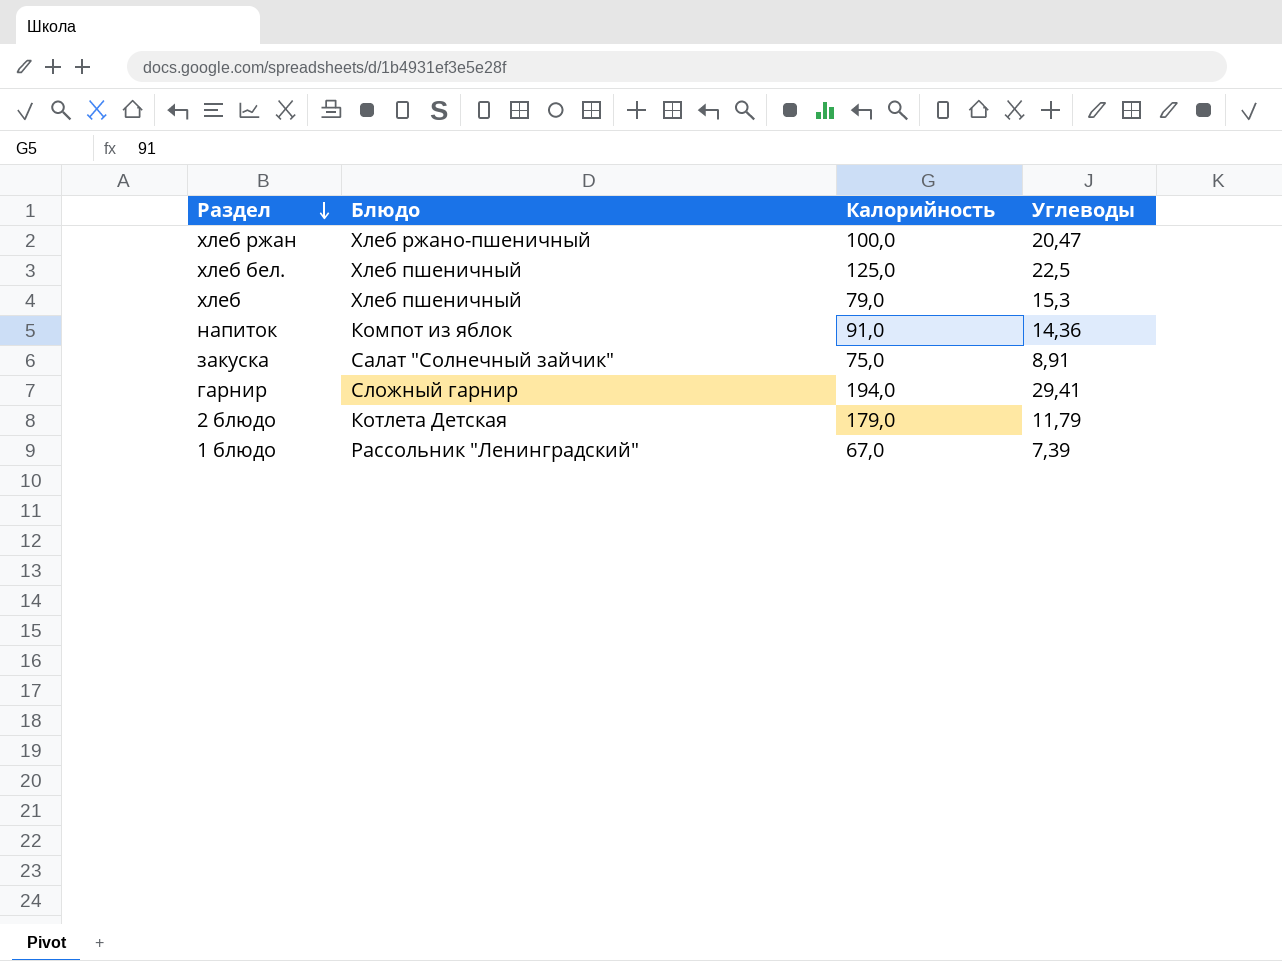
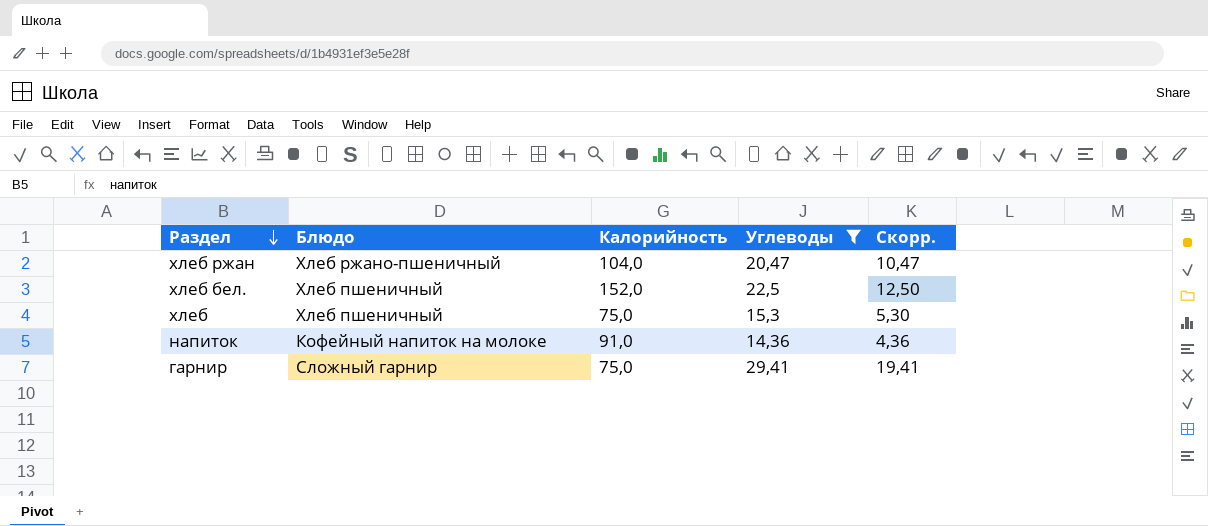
filter: none -> Углеводы >= 14,36
column Скорр. | formula: none -> [Углеводы] - 10
хлеб ржан | Калорийность: 100,0 -> 104,0
хлеб бел. | Калорийность: 125,0 -> 152,0
хлеб | Калорийность: 79,0 -> 75,0
напиток | Блюдо: Компот из яблок -> Кофейный напиток на молоке
гарнир | Калорийность: 194,0 -> 75,0

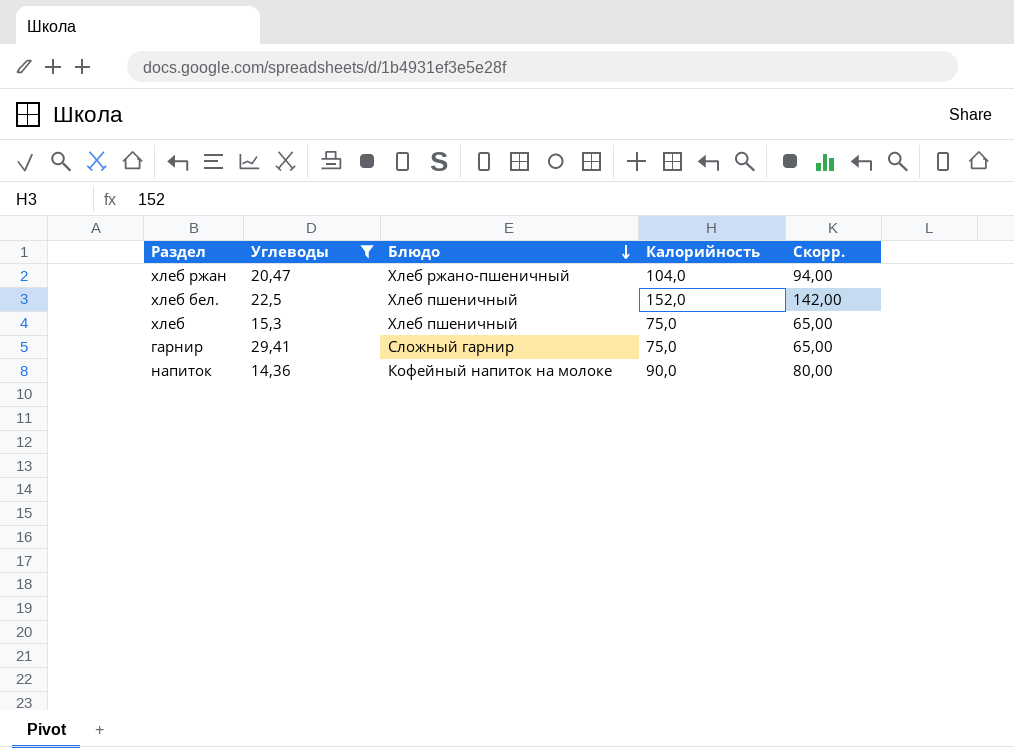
row order: Раздел descending -> Блюдо descending
column Углеводы | position: 4 -> 2
column Скорр. | formula: [Углеводы] - 10 -> [Калорийность] - 10
напиток | Калорийность: 91,0 -> 90,0

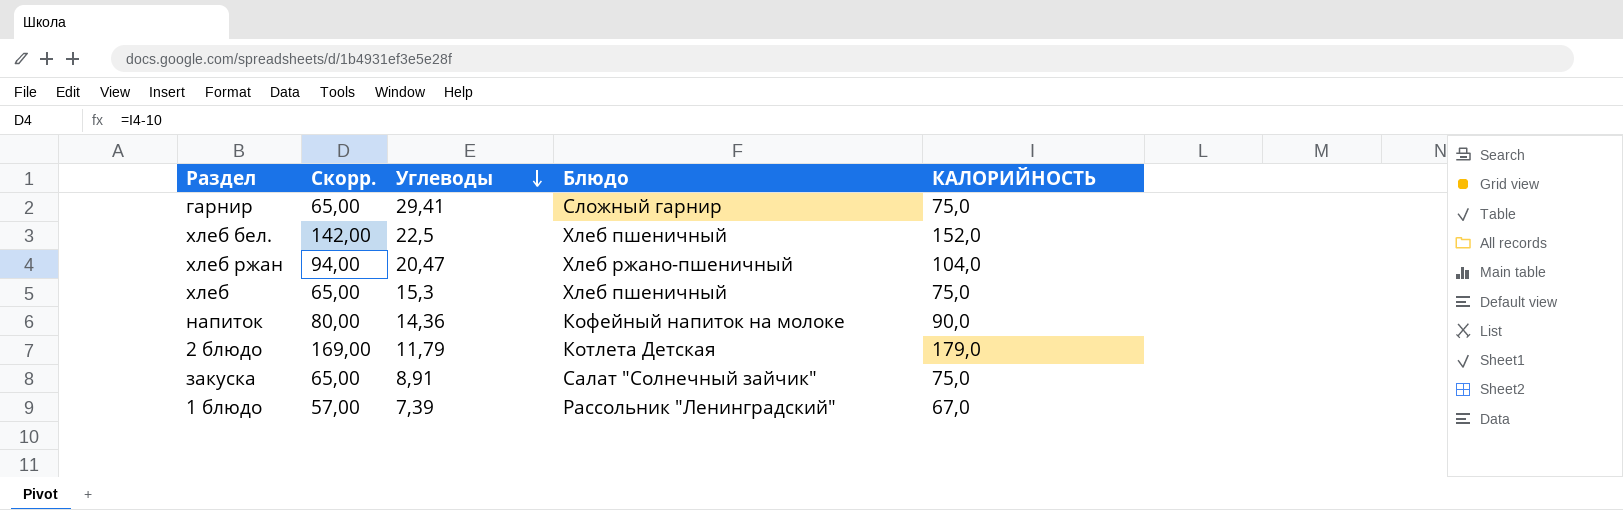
filter: Углеводы >= 14,36 -> none
row order: Блюдо descending -> Углеводы descending
column Скорр. | position: 5 -> 2
column name: Калорийность -> КАЛОРИЙНОСТЬ

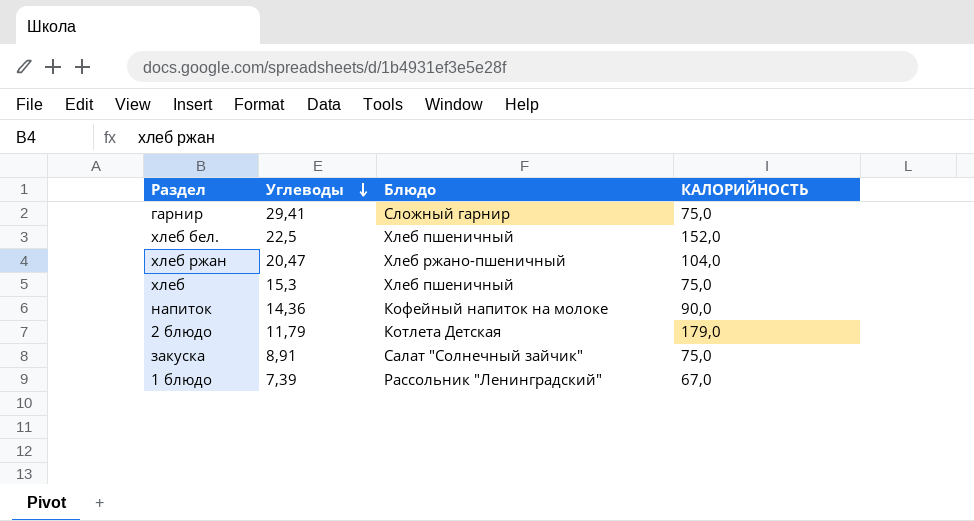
column Скорр. | formula: [КАЛОРИЙНОСТЬ] - 10 -> none

